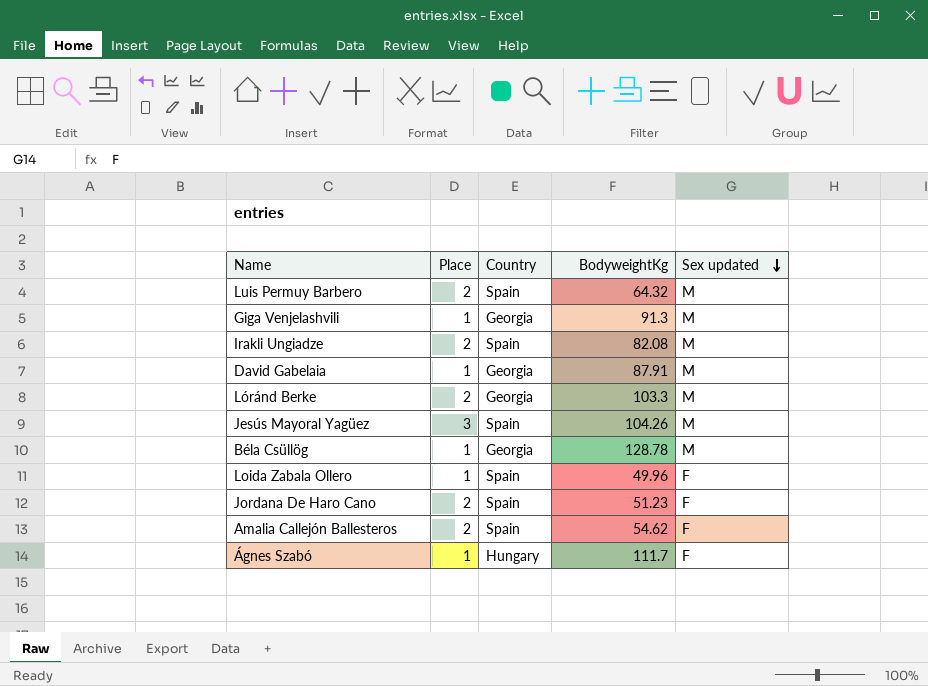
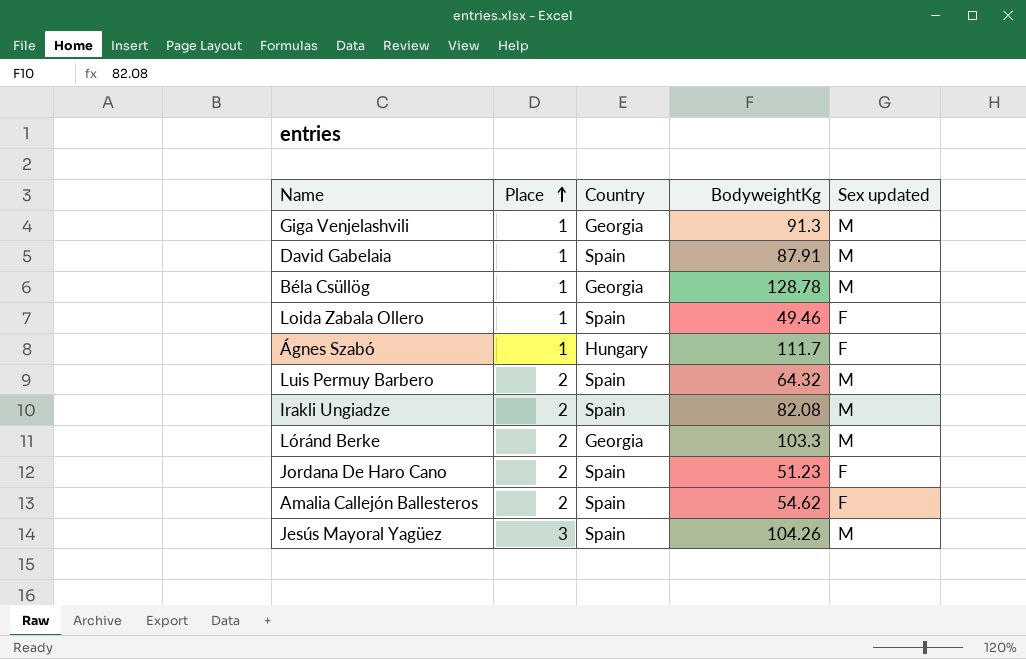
row order: Sex updated descending -> Place ascending
David Gabelaia | Country: Georgia -> Spain
Loida Zabala Ollero | BodyweightKg: 49.96 -> 49.46

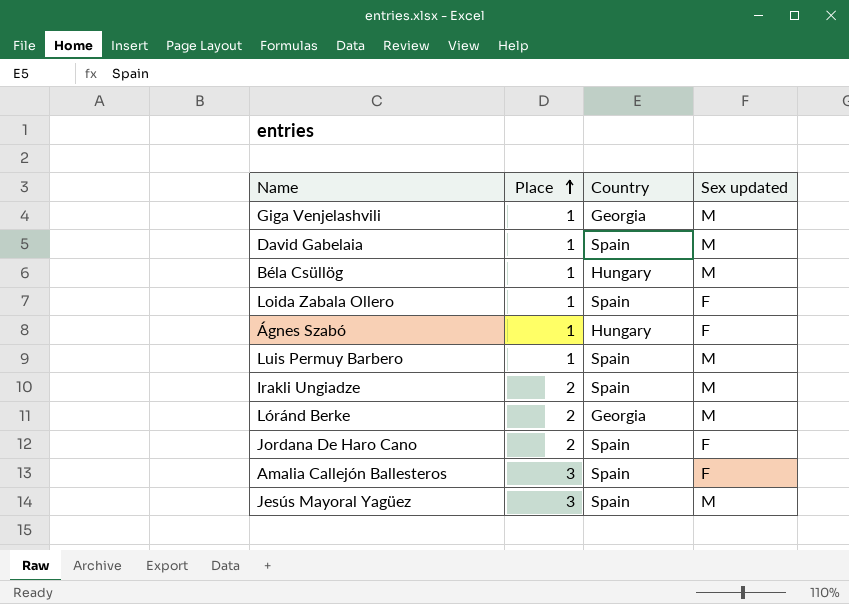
column BodyweightKg | position: 4 -> none
Béla Csüllög | Country: Georgia -> Hungary
Luis Permuy Barbero | Place: 2 -> 1
Amalia Callejón Ballesteros | Place: 2 -> 3

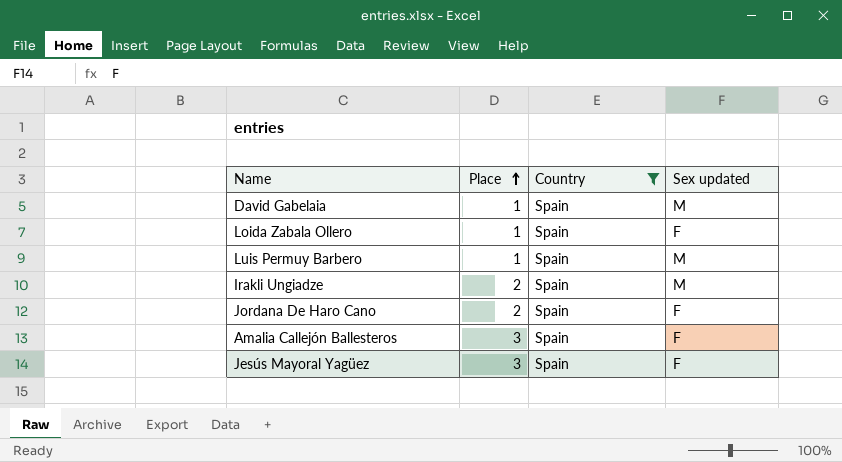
filter: none -> Country = Spain
Jesús Mayoral Yagüez | Sex updated: M -> F

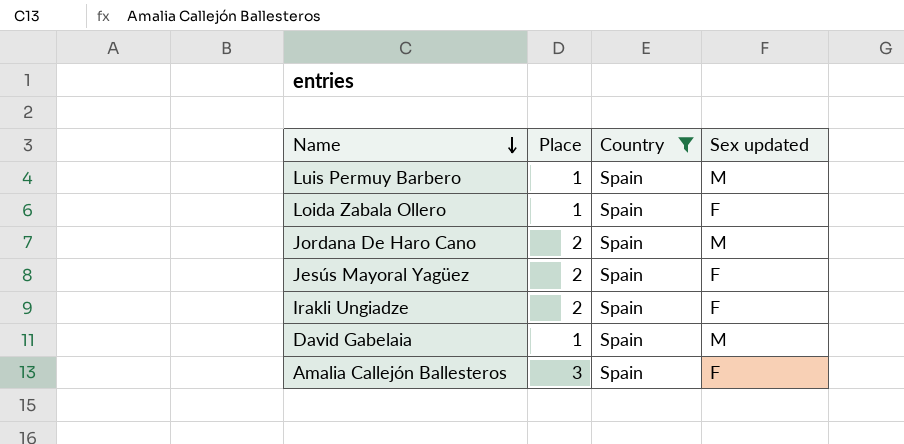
row order: Place ascending -> Name descending
Jordana De Haro Cano | Sex updated: F -> M
Jesús Mayoral Yagüez | Place: 3 -> 2
Irakli Ungiadze | Sex updated: M -> F

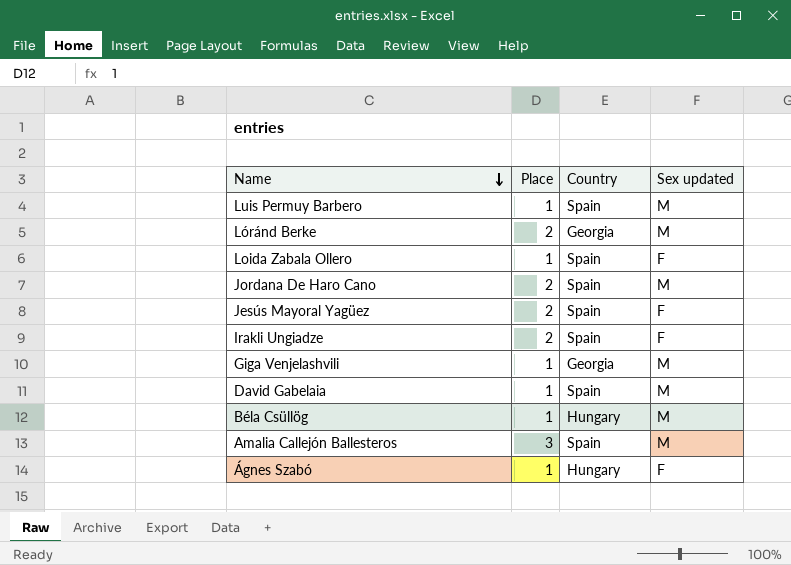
filter: Country = Spain -> none
Amalia Callejón Ballesteros | Sex updated: F -> M

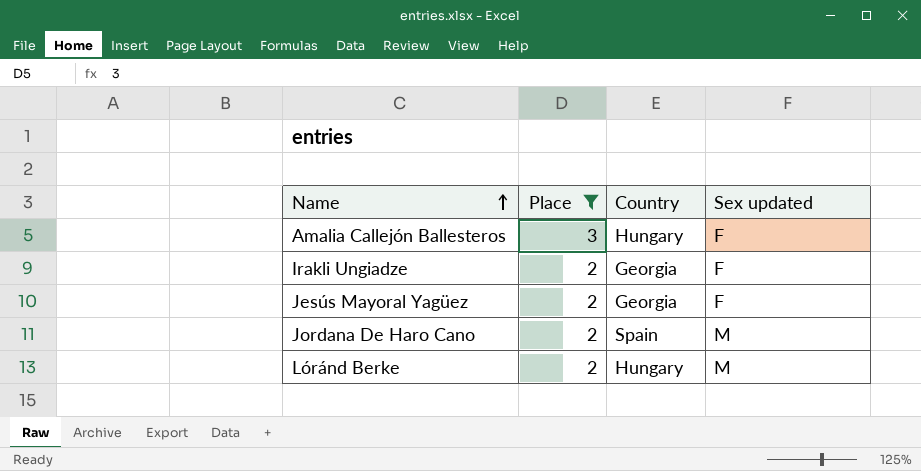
filter: none -> Place != 1
row order: Name descending -> Name ascending
Amalia Callejón Ballesteros | Country: Spain -> Hungary
Amalia Callejón Ballesteros | Sex updated: M -> F
Irakli Ungiadze | Country: Spain -> Georgia
Jesús Mayoral Yagüez | Country: Spain -> Georgia
Lóránd Berke | Country: Georgia -> Hungary

